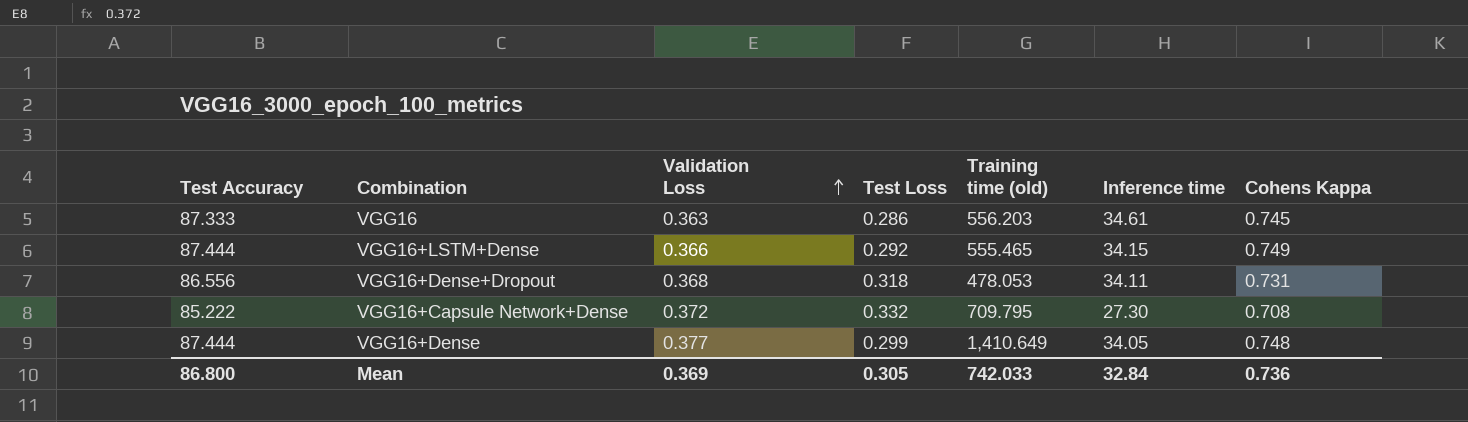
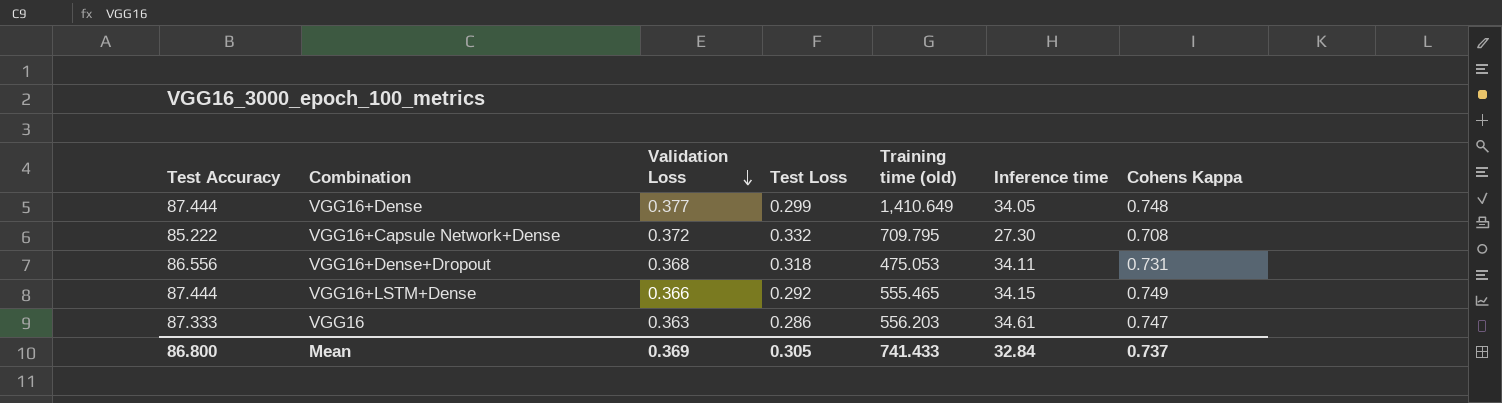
row order: Validation Loss ascending -> Validation Loss descending
VGG16+Dense+Dropout | Training time (old): 478.053 -> 475.053
VGG16 | Cohens Kappa: 0.745 -> 0.747
Mean | Training time (old): 742.033 -> 741.433
Mean | Cohens Kappa: 0.736 -> 0.737

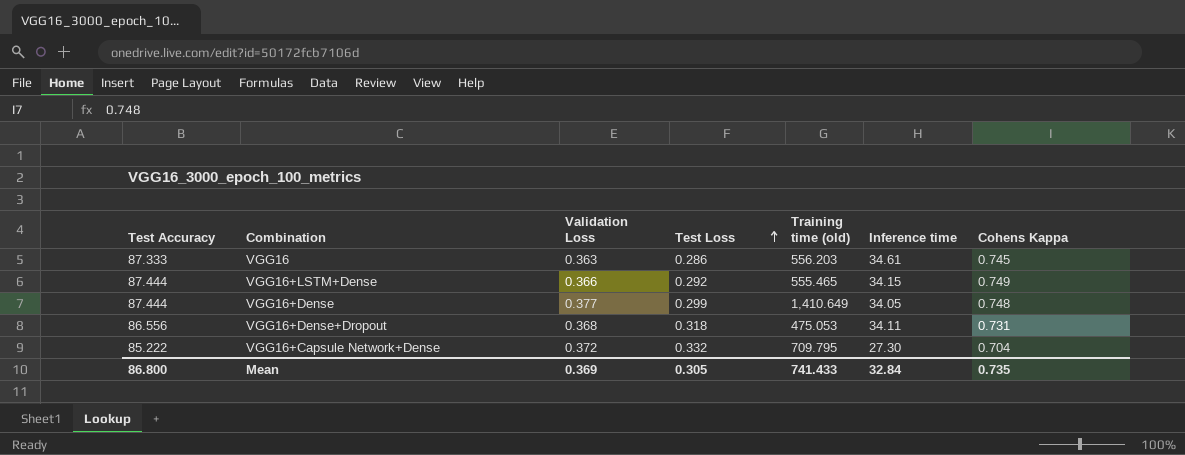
row order: Validation Loss descending -> Test Loss ascending
VGG16 | Cohens Kappa: 0.747 -> 0.745
VGG16+Capsule Network+Dense | Cohens Kappa: 0.708 -> 0.704
Mean | Cohens Kappa: 0.737 -> 0.735

